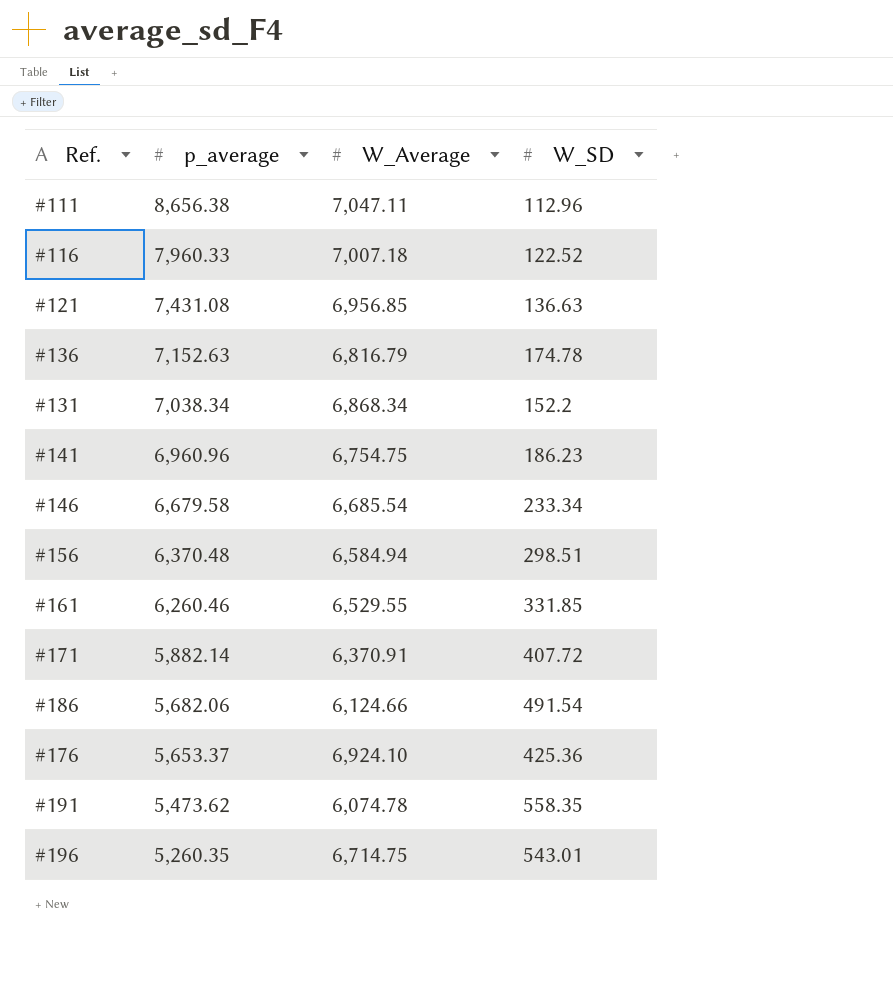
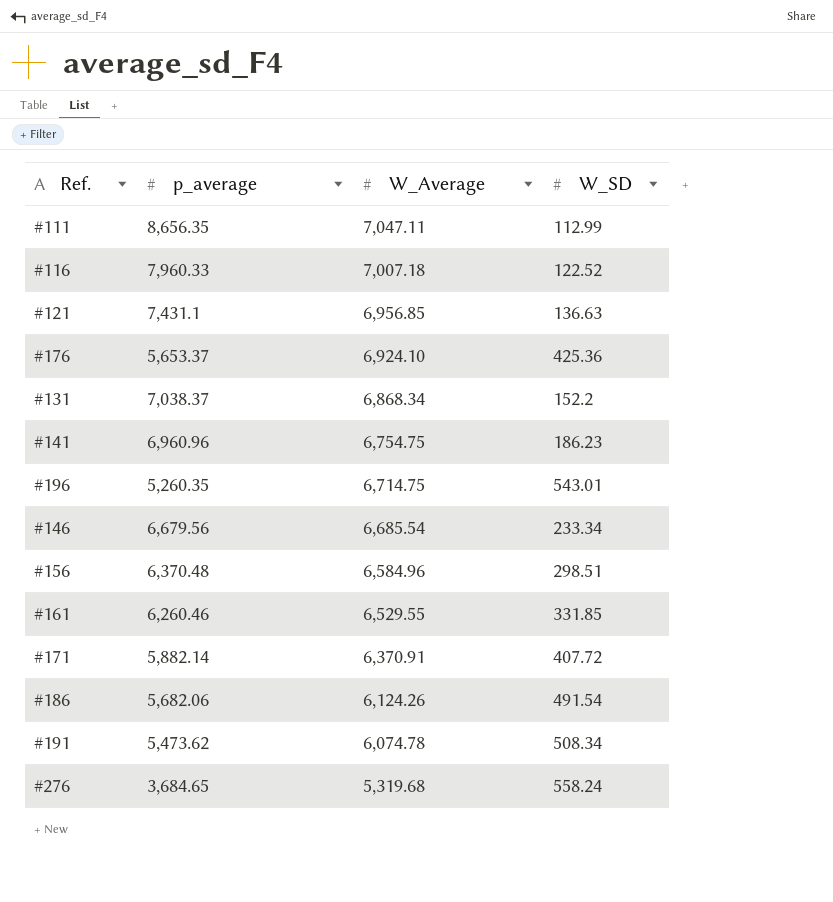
row order: p_average descending -> W_Average descending
row #136: 7,152.63 | 6,816.79 | 174.78 -> none
#111 | p_average: 8,656.38 -> 8,656.35
#111 | W_SD: 112.96 -> 112.99
#121 | p_average: 7,431.08 -> 7,431.1
#131 | p_average: 7,038.34 -> 7,038.37
#146 | p_average: 6,679.58 -> 6,679.56
#156 | W_Average: 6,584.94 -> 6,584.96
#186 | W_Average: 6,124.66 -> 6,124.26
#191 | W_SD: 558.35 -> 508.34
row #276: none -> 3,684.65 | 5,319.68 | 558.24

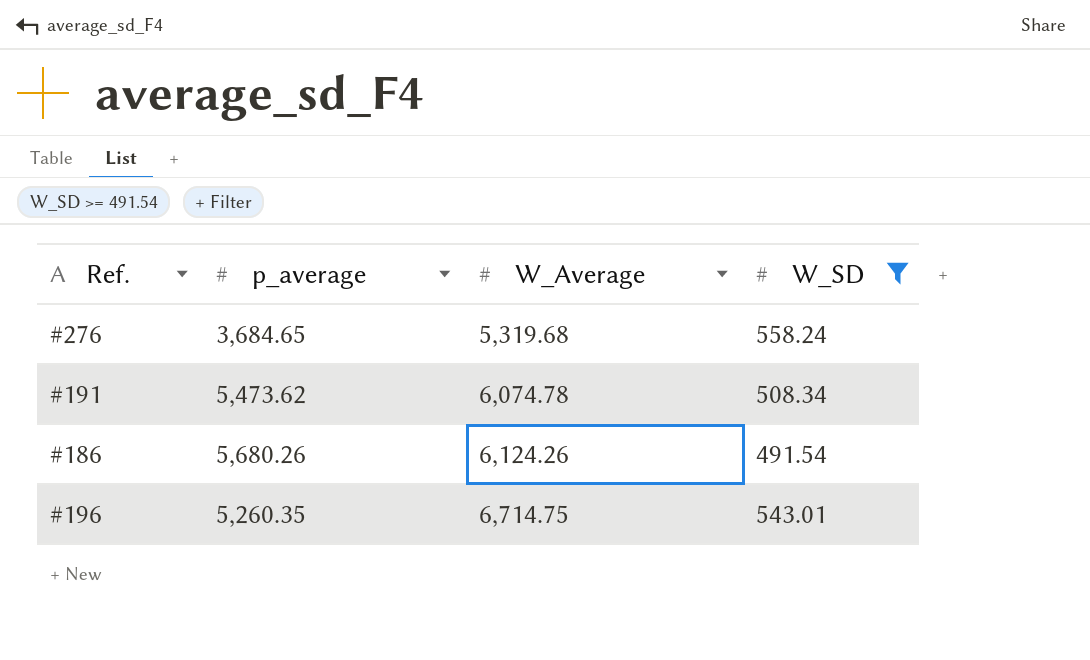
filter: none -> W_SD >= 491.54
row order: W_Average descending -> W_Average ascending
#186 | p_average: 5,682.06 -> 5,680.26

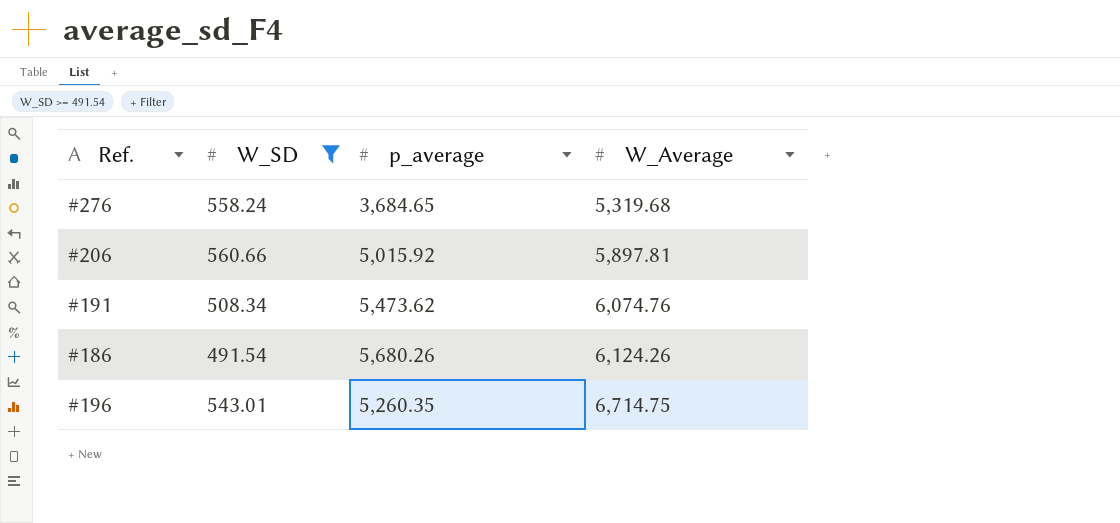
column W_SD | position: 4 -> 2
row #206: none -> 560.66 | 5,015.92 | 5,897.81
#191 | W_Average: 6,074.78 -> 6,074.76

